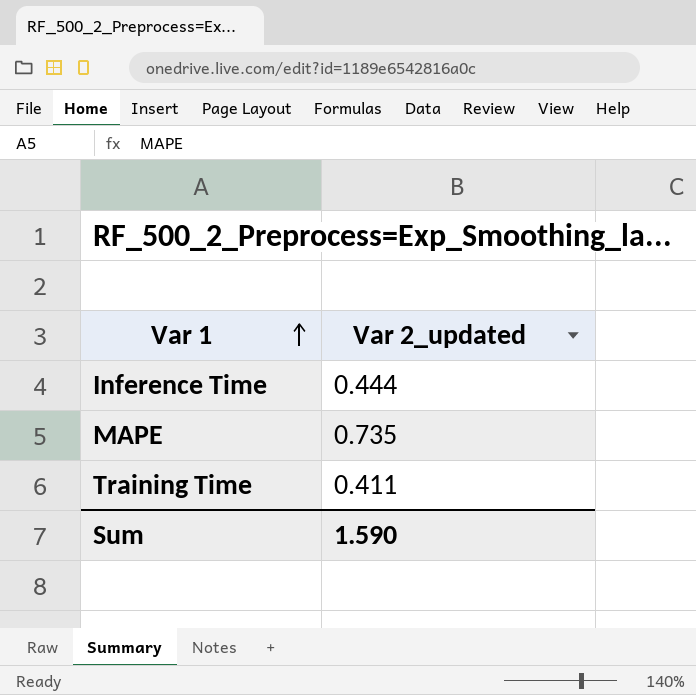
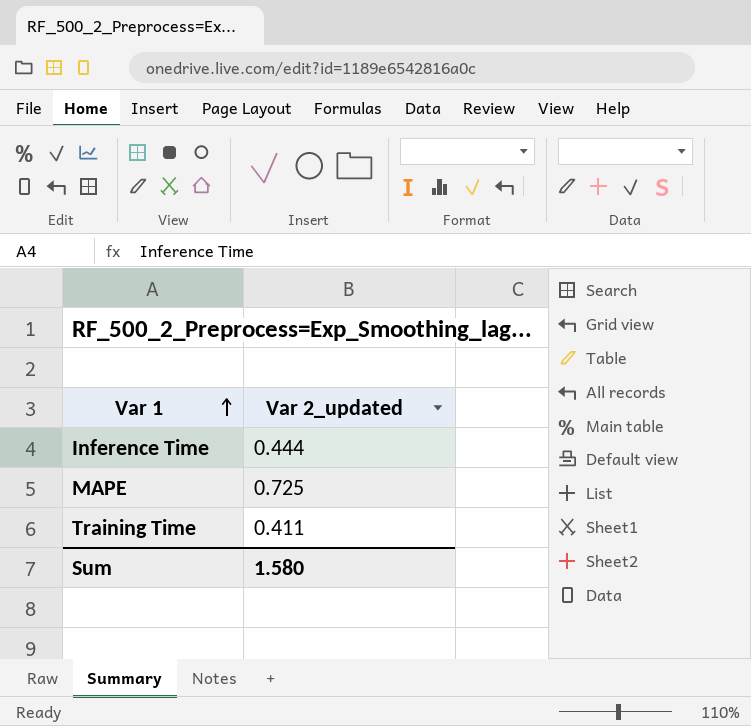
MAPE | Var 2_updated: 0.735 -> 0.725
Sum | Var 2_updated: 1.590 -> 1.580

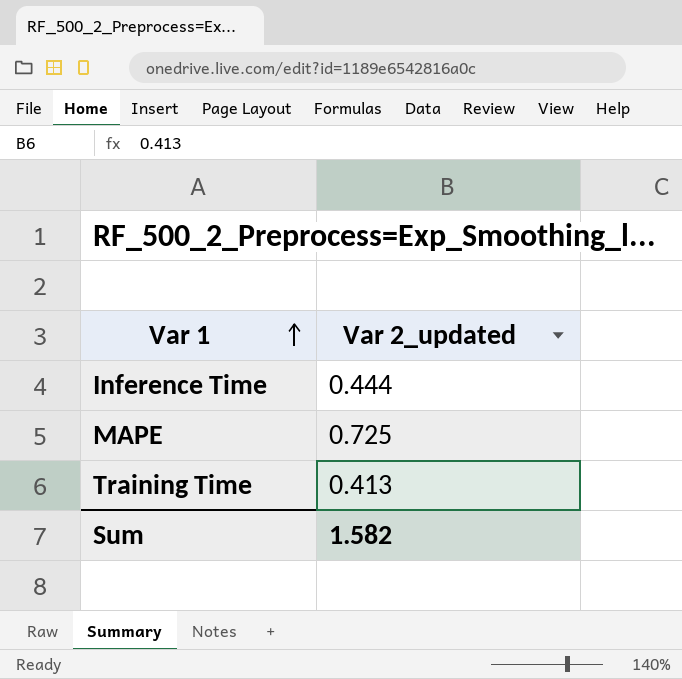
Training Time | Var 2_updated: 0.411 -> 0.413
Sum | Var 2_updated: 1.580 -> 1.582

